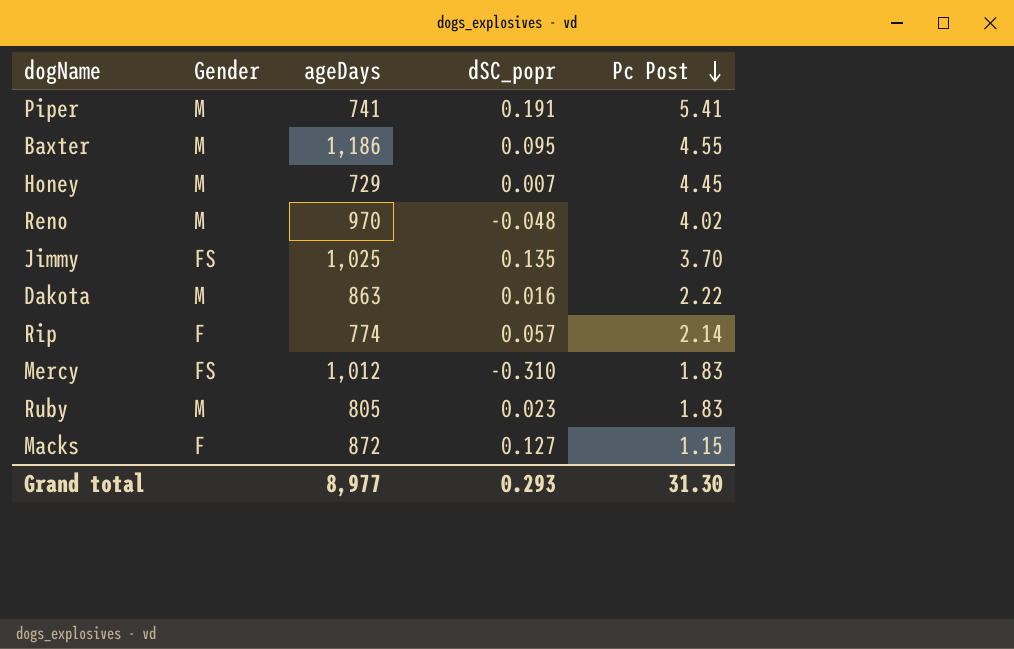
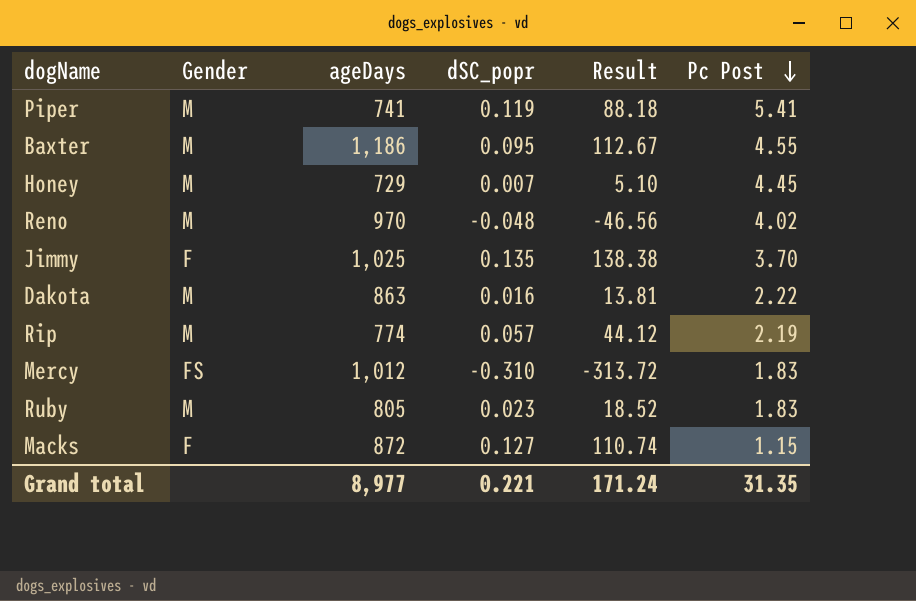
column Result | formula: none -> [ageDays] * [dSC_popr]
Piper | dSC_popr: 0.191 -> 0.119
Jimmy | Gender: FS -> F
Rip | Gender: F -> M
Rip | Pc Post: 2.14 -> 2.19
Grand total | dSC_popr: 0.293 -> 0.221
Grand total | Pc Post: 31.30 -> 31.35

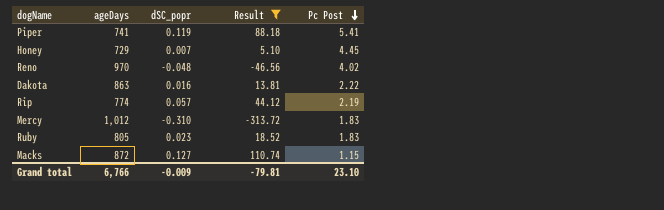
filter: none -> Result <= 110.74
column Gender | position: 2 -> none
Grand total | ageDays: 8,977 -> 6,766
Grand total | dSC_popr: 0.221 -> -0.009
Grand total | Result: 171.24 -> -79.81
Grand total | Pc Post: 31.35 -> 23.10

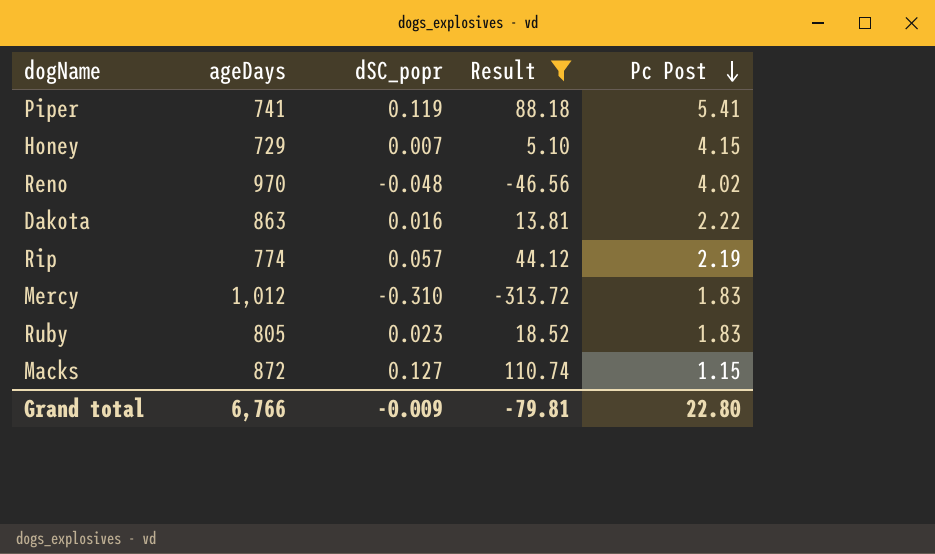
Honey | Pc Post: 4.45 -> 4.15
Grand total | Pc Post: 23.10 -> 22.80

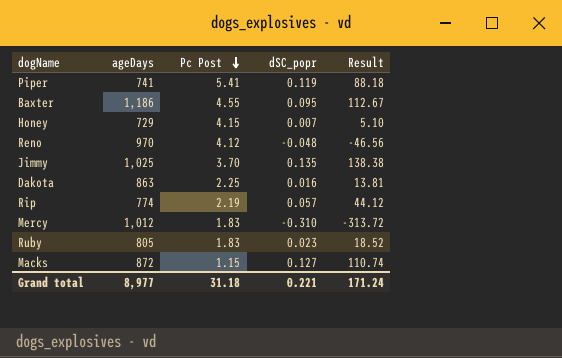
filter: Result <= 110.74 -> none
column Pc Post | position: 5 -> 3
Reno | Pc Post: 4.02 -> 4.12
Dakota | Pc Post: 2.22 -> 2.25
Grand total | ageDays: 6,766 -> 8,977
Grand total | Pc Post: 22.80 -> 31.18
Grand total | dSC_popr: -0.009 -> 0.221
Grand total | Result: -79.81 -> 171.24

